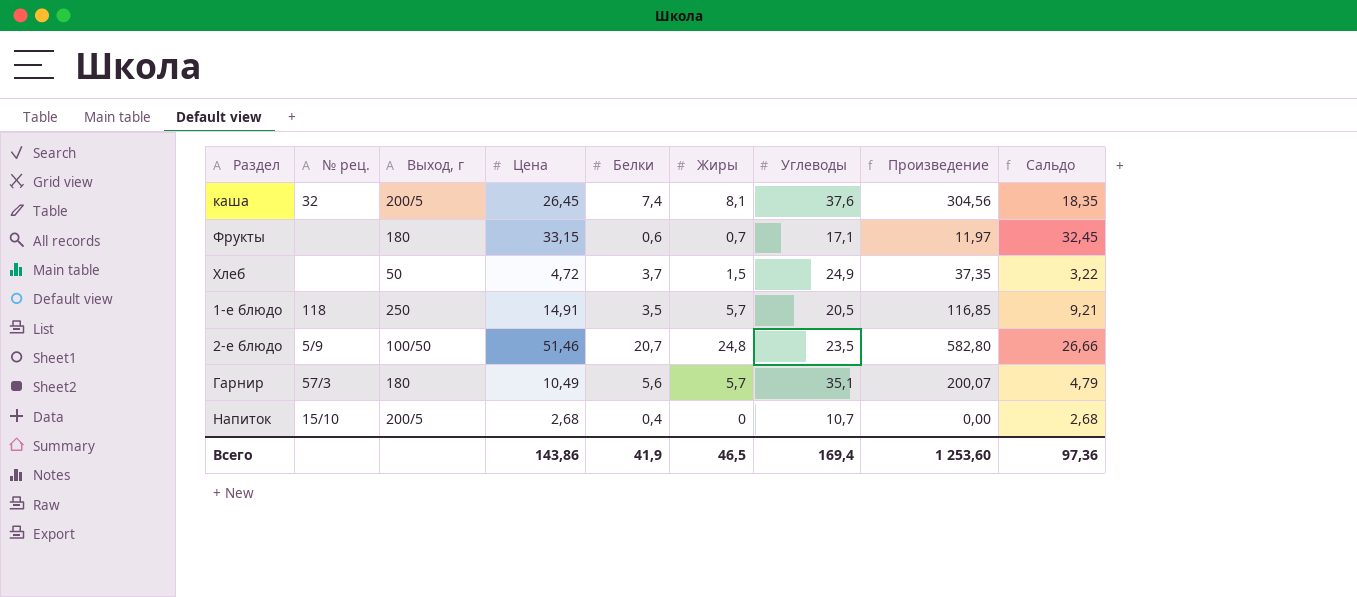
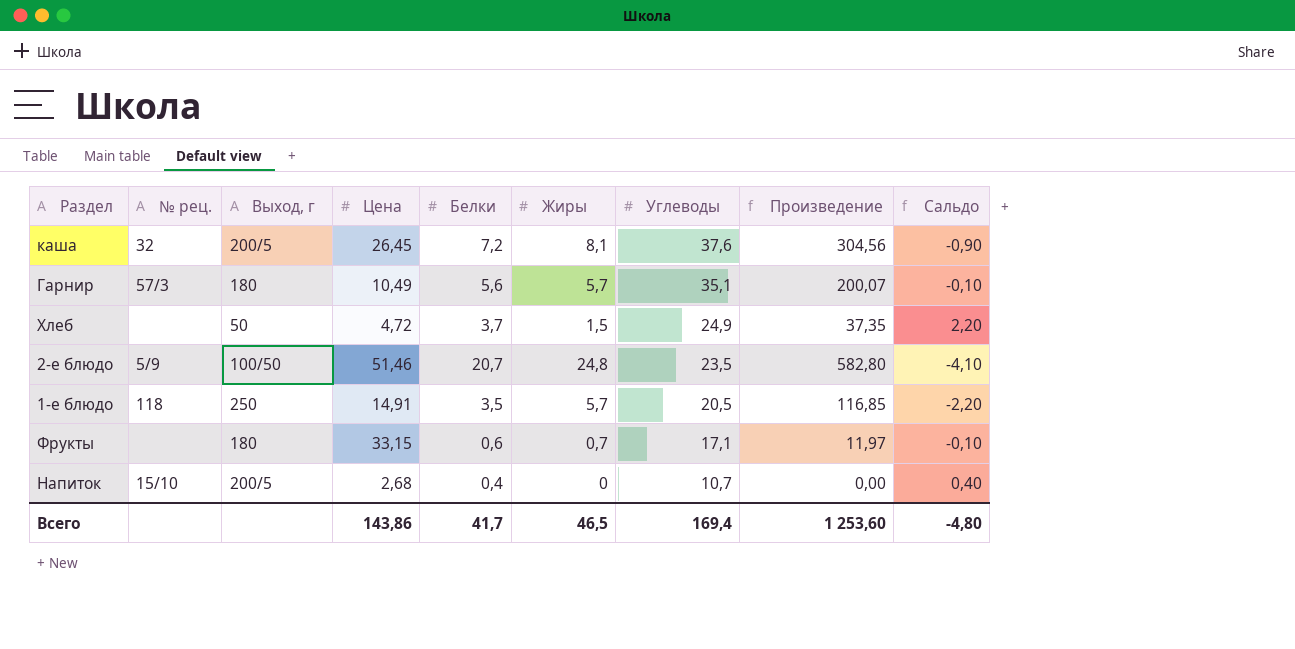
row order: none -> Углеводы descending
column Сальдо | formula: [Цена] - [Жиры] -> [Белки] - [Жиры]
каша | Белки: 7,4 -> 7,2
Всего | Белки: 41,9 -> 41,7
Всего | Сальдо: 97,36 -> -4,80

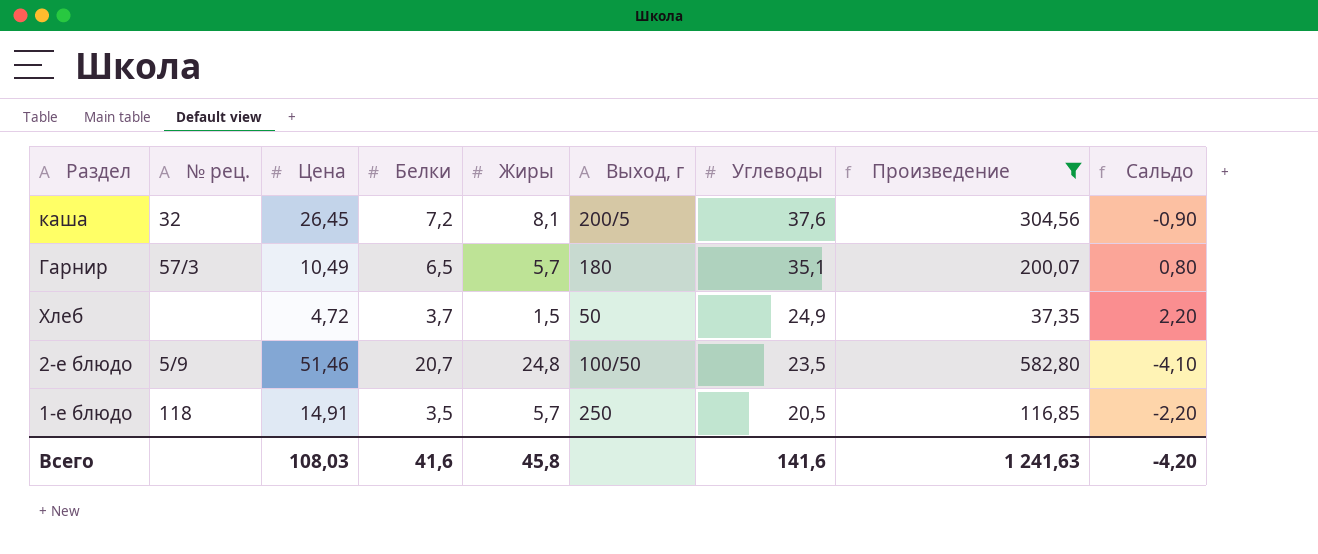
filter: none -> Произведение >= 37,35
column Выход, г | position: 3 -> 6
Гарнир | Белки: 5,6 -> 6,5
Гарнир | Сальдо: -0,10 -> 0,80
Всего | Цена: 143,86 -> 108,03
Всего | Белки: 41,7 -> 41,6
Всего | Жиры: 46,5 -> 45,8
Всего | Углеводы: 169,4 -> 141,6
Всего | Произведение: 1 253,60 -> 1 241,63
Всего | Сальдо: -4,80 -> -4,20

